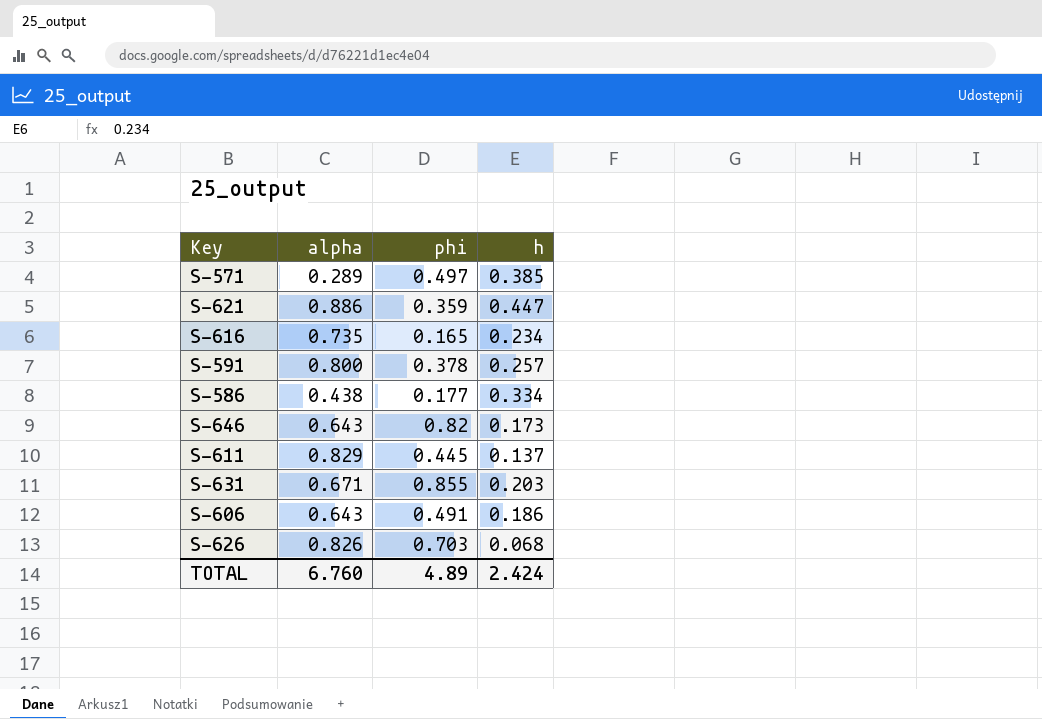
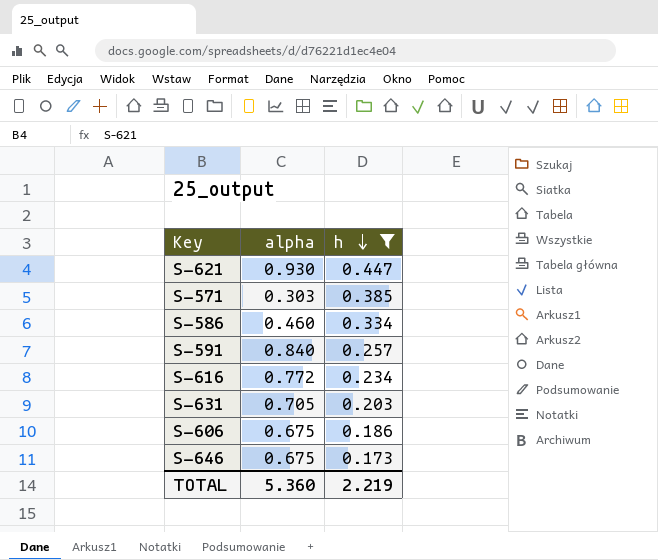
filter: none -> h >= 0.173
row order: none -> h descending
column phi | position: 3 -> none
S-621 | alpha: 0.886 -> 0.930
S-571 | alpha: 0.289 -> 0.303
S-586 | alpha: 0.438 -> 0.460
S-591 | alpha: 0.800 -> 0.840
S-616 | alpha: 0.735 -> 0.772
S-631 | alpha: 0.671 -> 0.705
S-606 | alpha: 0.643 -> 0.675
S-646 | alpha: 0.643 -> 0.675
TOTAL | alpha: 6.760 -> 5.360
TOTAL | h: 2.424 -> 2.219

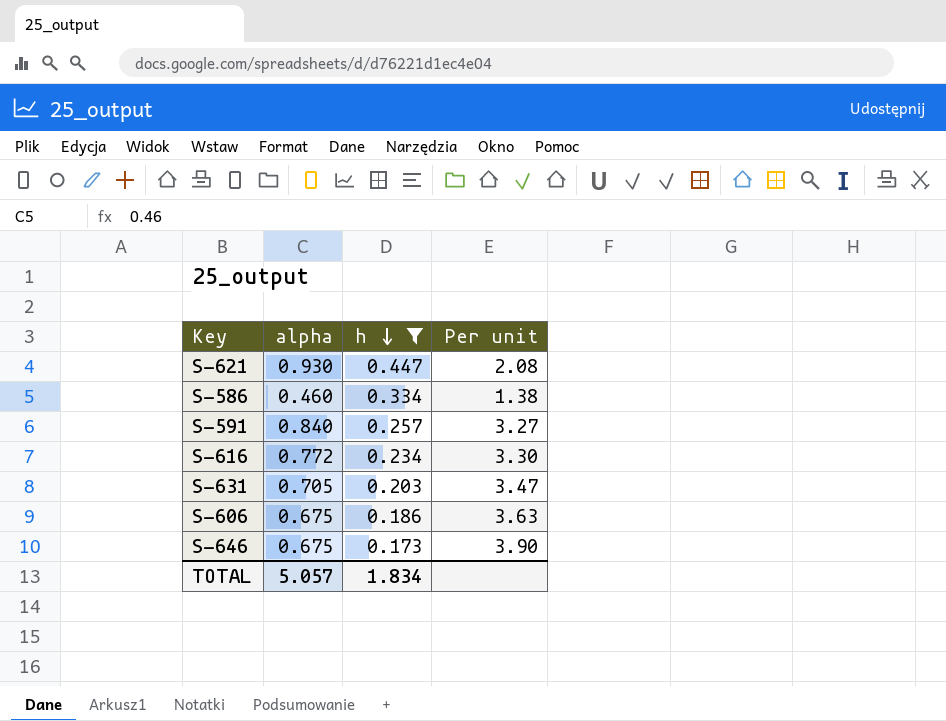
column Per unit | formula: none -> [alpha] / [h]
row S-571: 0.303 | 0.385 -> none
TOTAL | alpha: 5.360 -> 5.057
TOTAL | h: 2.219 -> 1.834

